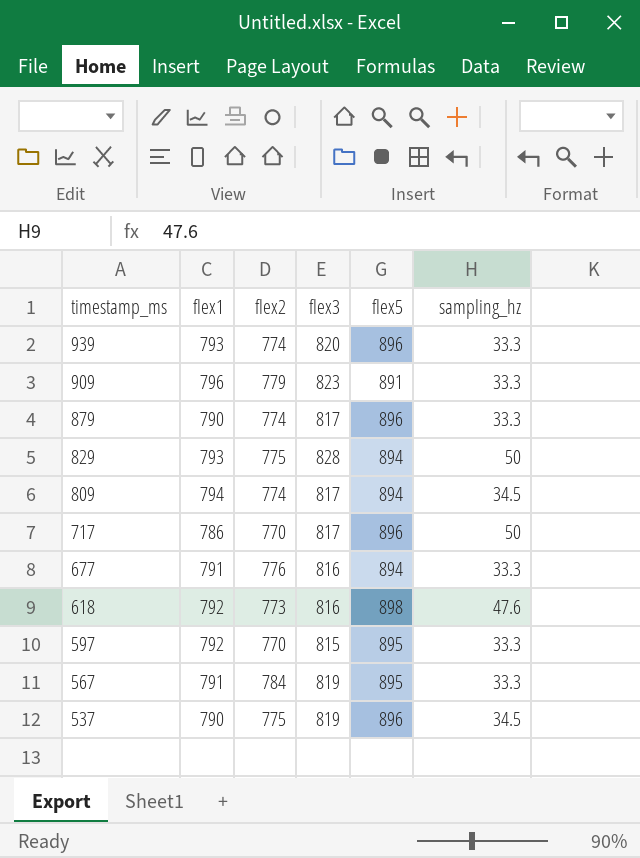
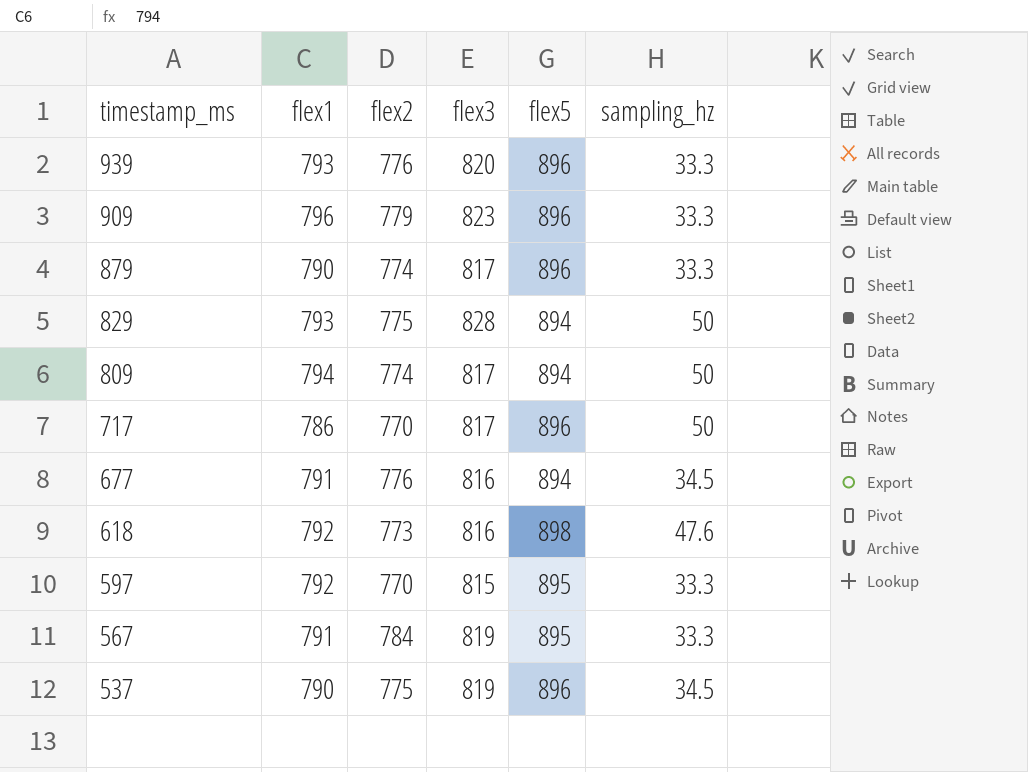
939 | flex2: 774 -> 776
909 | flex5: 891 -> 896
809 | sampling_hz: 34.5 -> 50
677 | sampling_hz: 33.3 -> 34.5

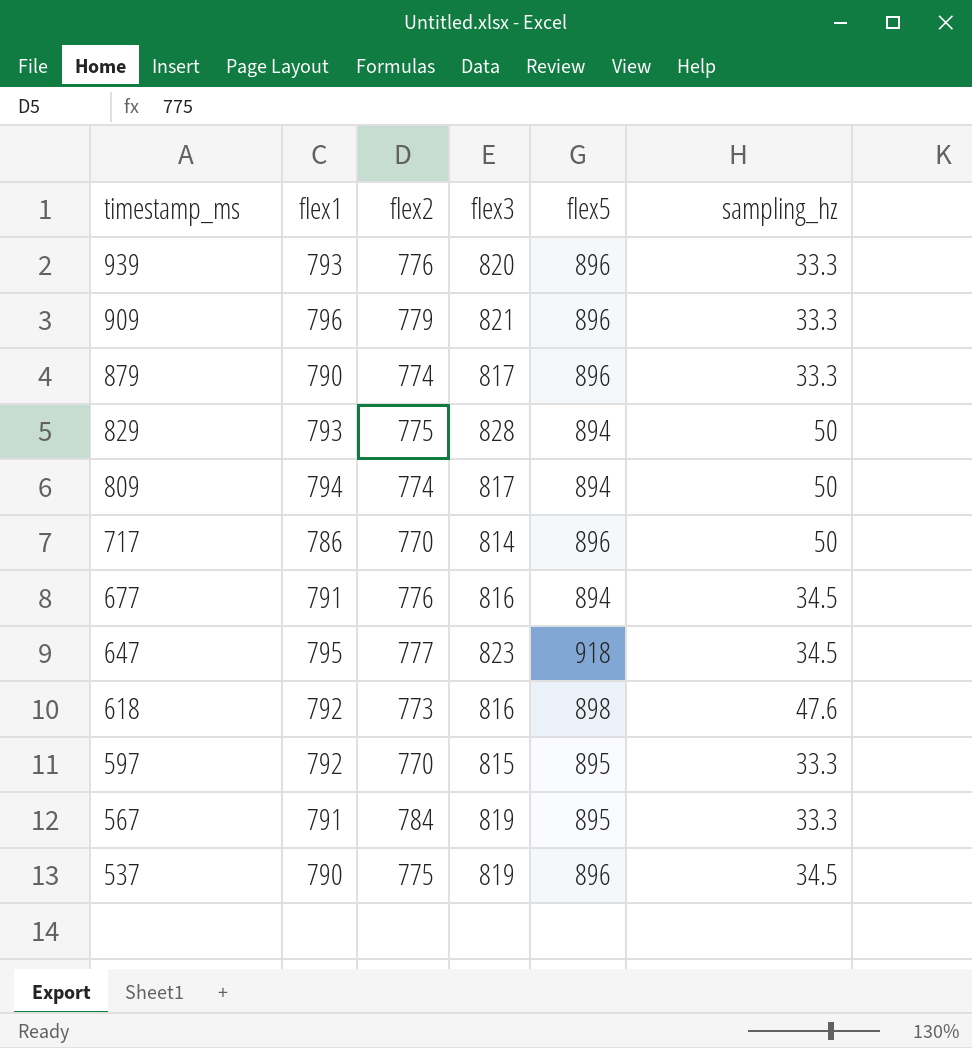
909 | flex3: 823 -> 821
717 | flex3: 817 -> 814
row 647: none -> 795 | 777 | 823 | 918 | 34.5

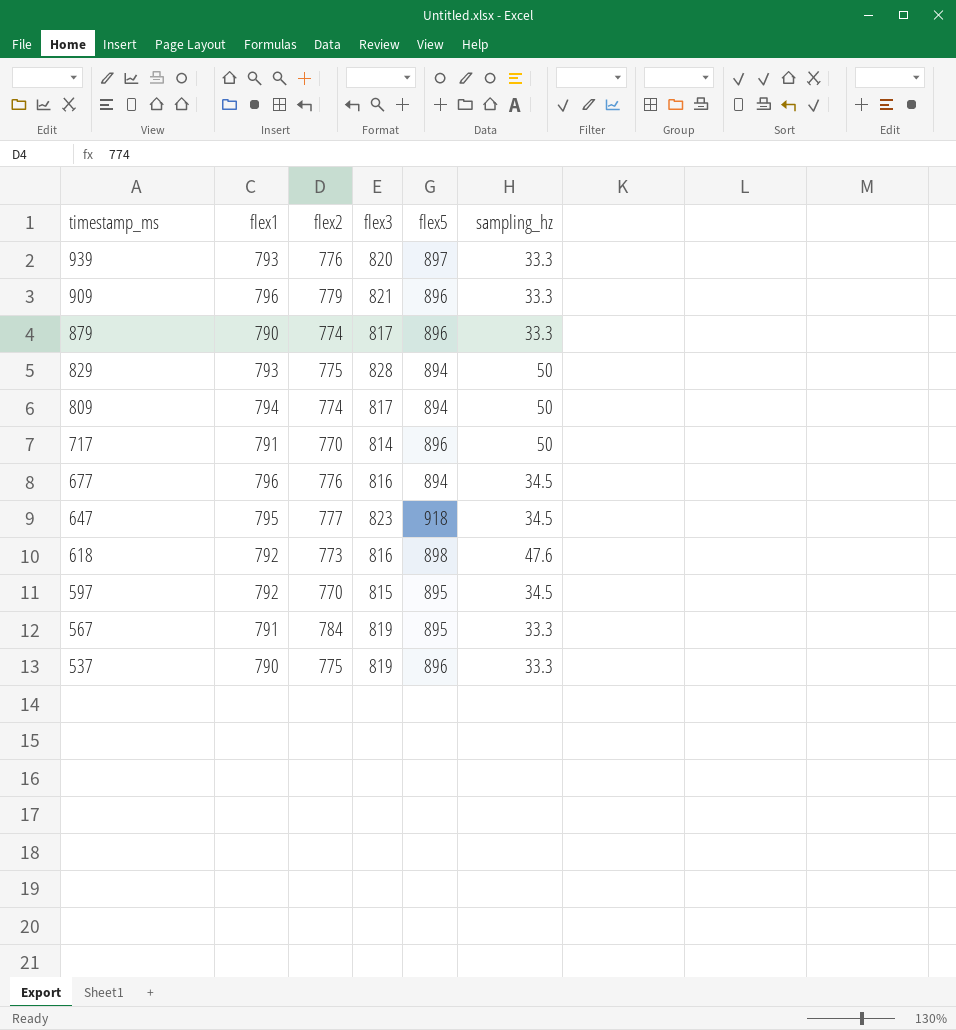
939 | flex5: 896 -> 897
717 | flex1: 786 -> 791
677 | flex1: 791 -> 796
597 | sampling_hz: 33.3 -> 34.5
537 | sampling_hz: 34.5 -> 33.3

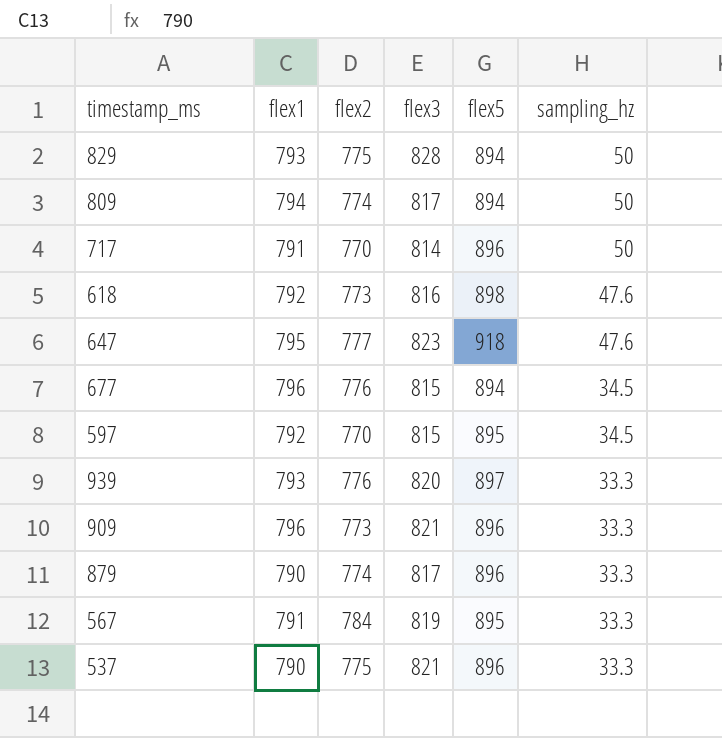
row order: timestamp_ms descending -> sampling_hz descending
647 | sampling_hz: 34.5 -> 47.6
677 | flex3: 816 -> 815
909 | flex2: 779 -> 773
537 | flex3: 819 -> 821

